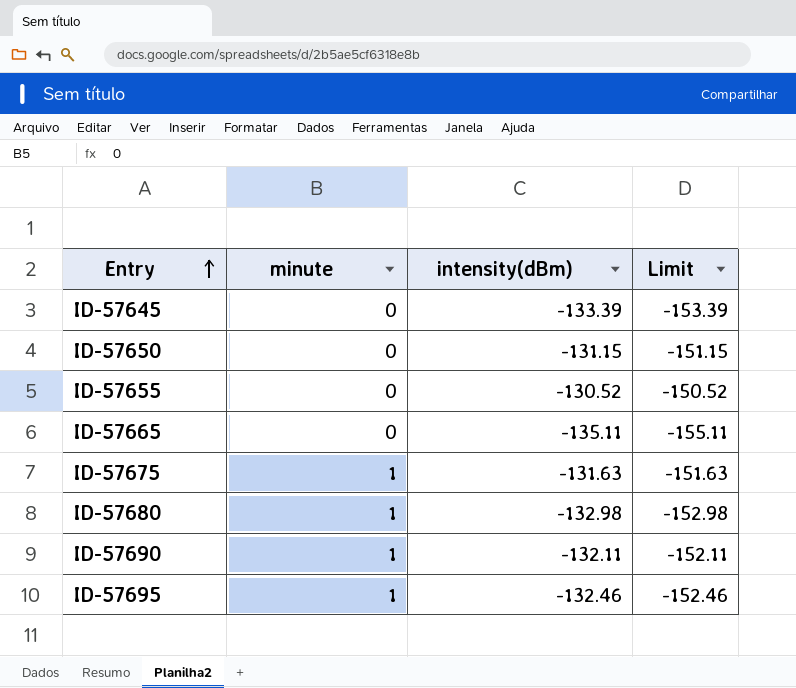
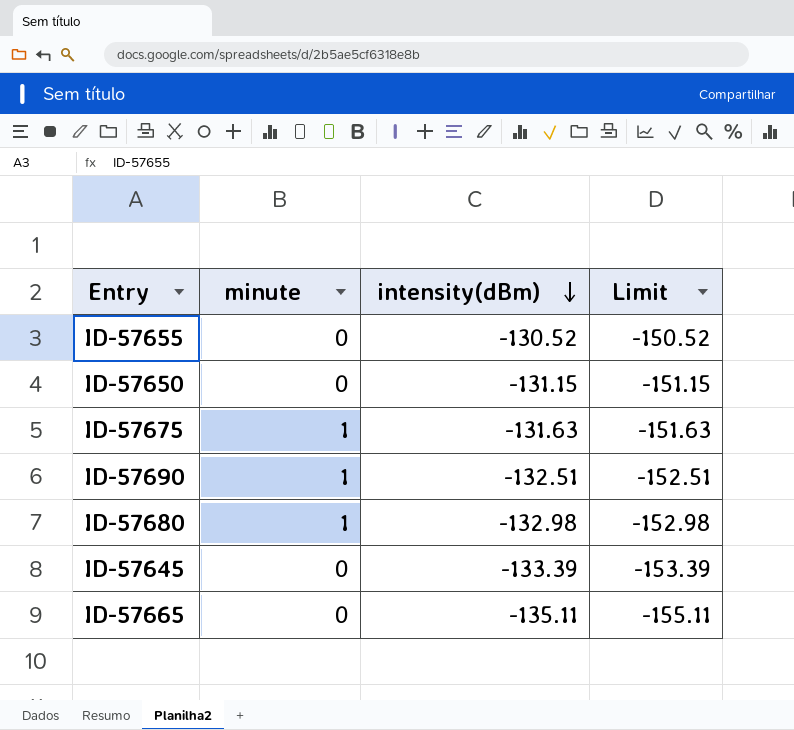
row order: Entry ascending -> intensity(dBm) descending
row ID-57695: 1 | -132.46 | -152.46 -> none
ID-57690 | intensity(dBm): -132.11 -> -132.51
ID-57690 | Limit: -152.11 -> -152.51

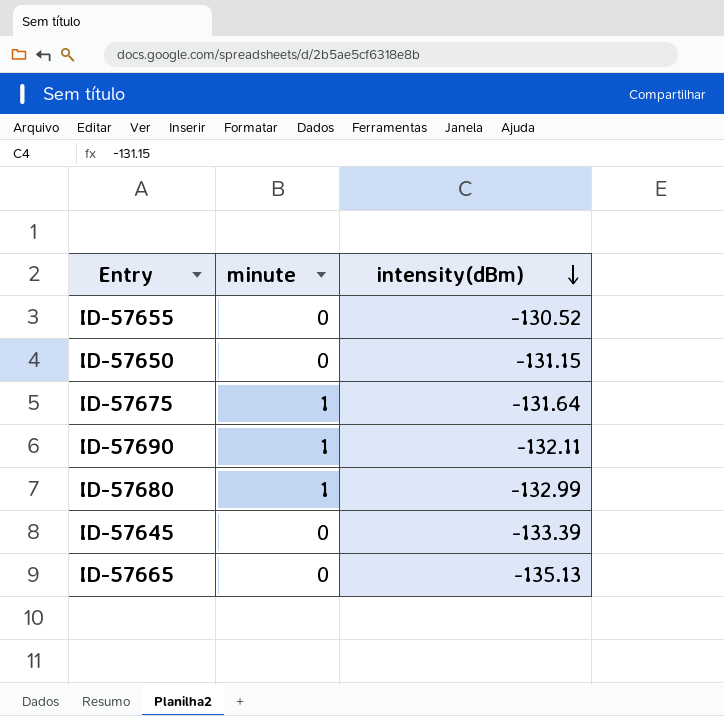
column Limit | formula: [intensity(dBm)] - 20 -> none
ID-57675 | intensity(dBm): -131.63 -> -131.64
ID-57690 | intensity(dBm): -132.51 -> -132.11
ID-57680 | intensity(dBm): -132.98 -> -132.99
ID-57665 | intensity(dBm): -135.11 -> -135.13

